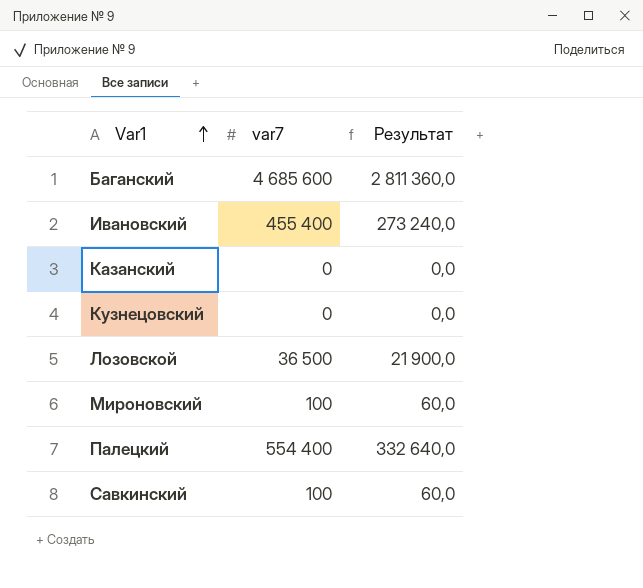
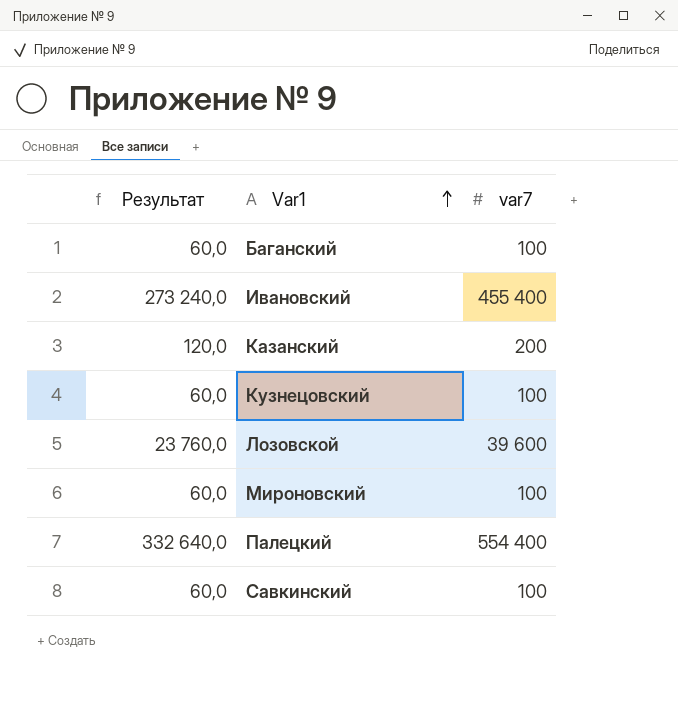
column Результат | position: 3 -> 1
Баганский | Результат: 2 811 360,0 -> 60,0
Баганский | var7: 4 685 600 -> 100
Казанский | Результат: 0,0 -> 120,0
Казанский | var7: 0 -> 200
Кузнецовский | Результат: 0,0 -> 60,0
Кузнецовский | var7: 0 -> 100
Лозовской | Результат: 21 900,0 -> 23 760,0
Лозовской | var7: 36 500 -> 39 600

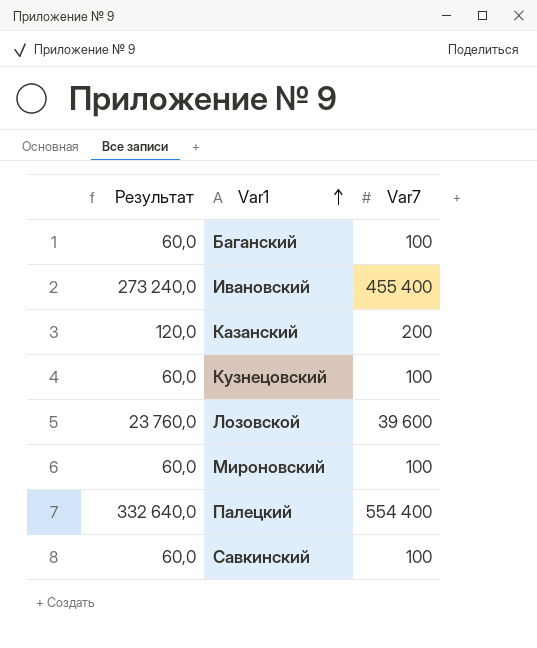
column name: var7 -> Var7

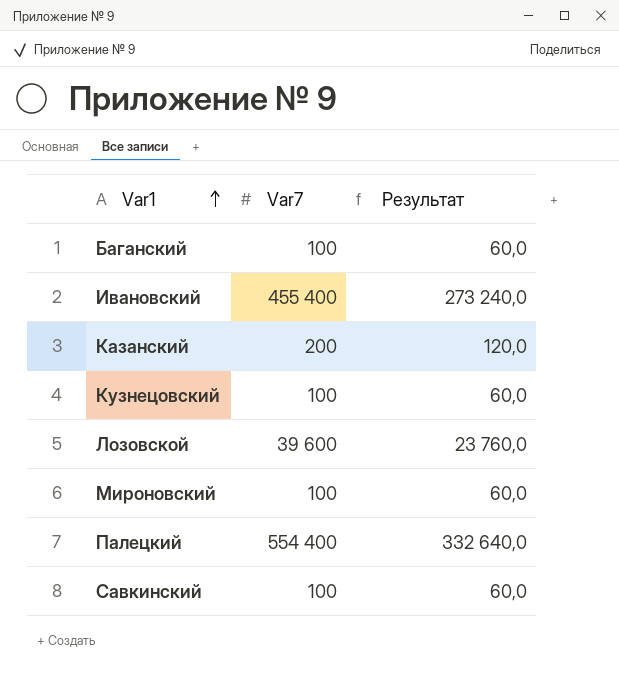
column Результат | position: 1 -> 3

